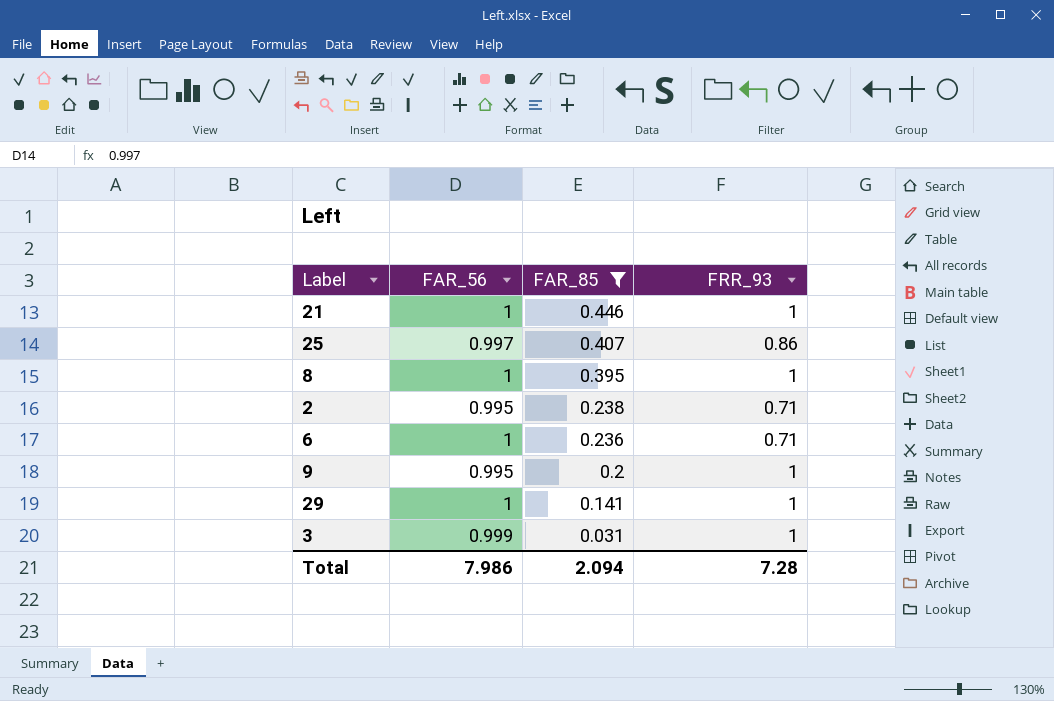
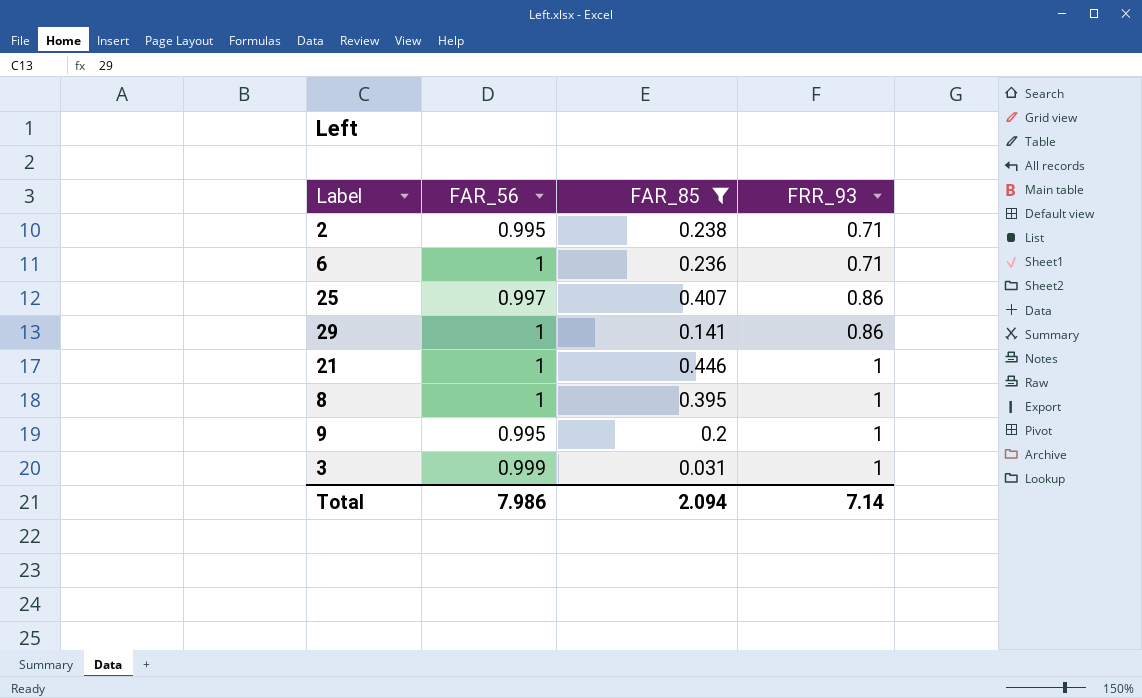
row order: FAR_85 descending -> FRR_93 ascending
29 | FRR_93: 1 -> 0.86
Total | FRR_93: 7.28 -> 7.14

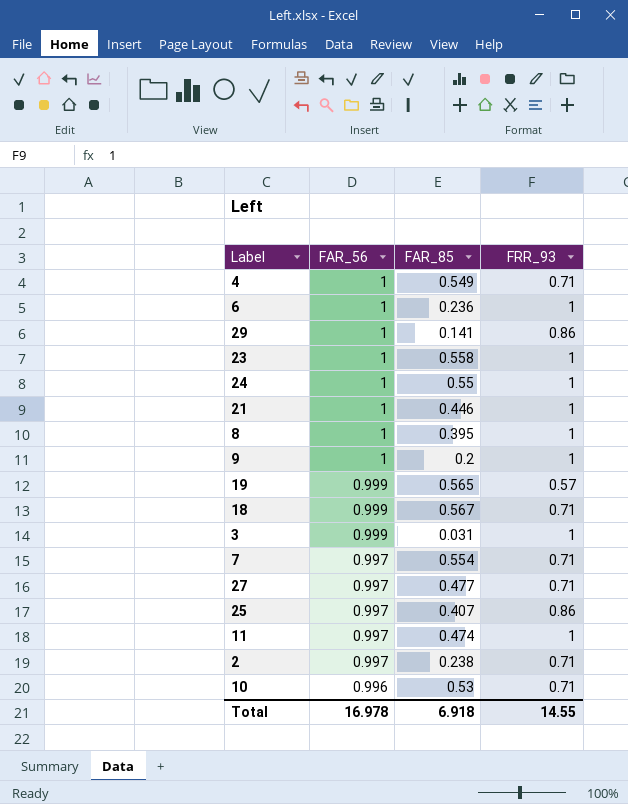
filter: FAR_85 <= 0.446 -> none
row order: FRR_93 ascending -> FAR_56 descending
6 | FRR_93: 0.71 -> 1
9 | FAR_56: 0.995 -> 1
2 | FAR_56: 0.995 -> 0.997
Total | FAR_56: 7.986 -> 16.978
Total | FAR_85: 2.094 -> 6.918
Total | FRR_93: 7.14 -> 14.55

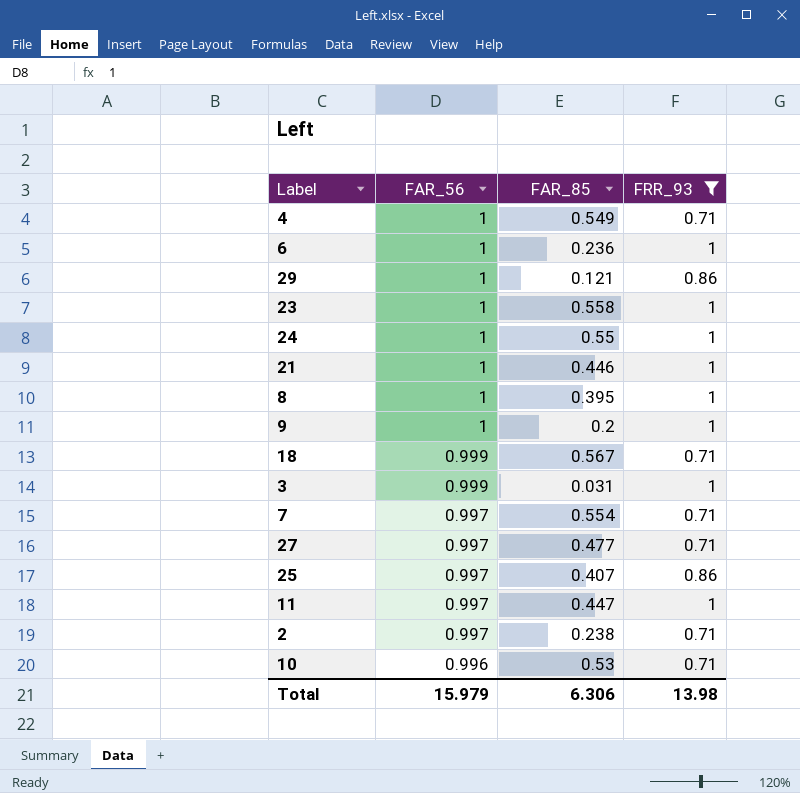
filter: none -> FRR_93 != 0.57
29 | FAR_85: 0.141 -> 0.121
11 | FAR_85: 0.474 -> 0.447
Total | FAR_56: 16.978 -> 15.979
Total | FAR_85: 6.918 -> 6.306
Total | FRR_93: 14.55 -> 13.98

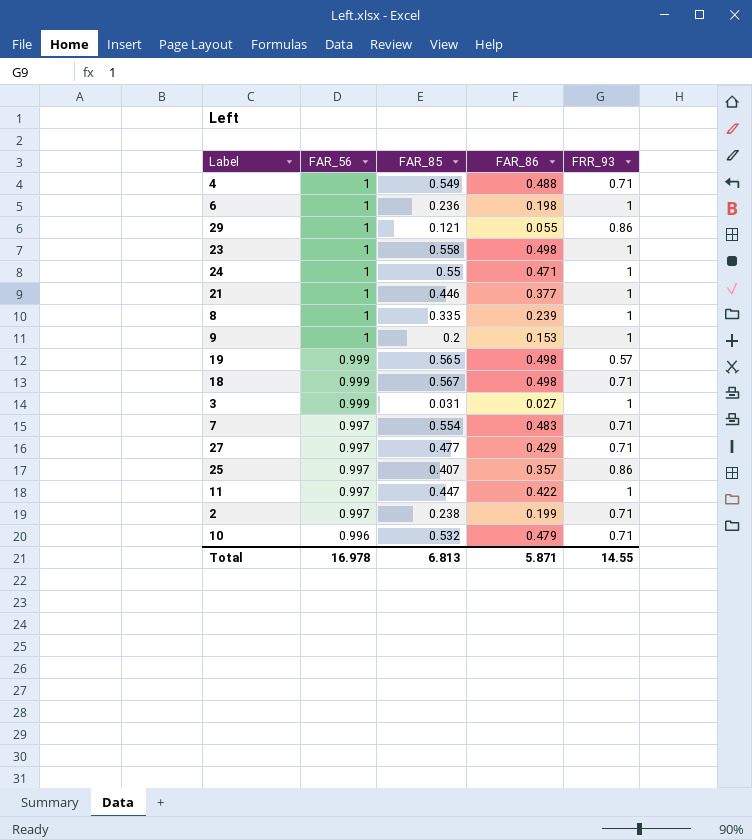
filter: FRR_93 != 0.57 -> none
column FAR_86 | position: none -> 4
8 | FAR_85: 0.395 -> 0.335
10 | FAR_85: 0.53 -> 0.532
Total | FAR_56: 15.979 -> 16.978
Total | FAR_85: 6.306 -> 6.813
Total | FRR_93: 13.98 -> 14.55

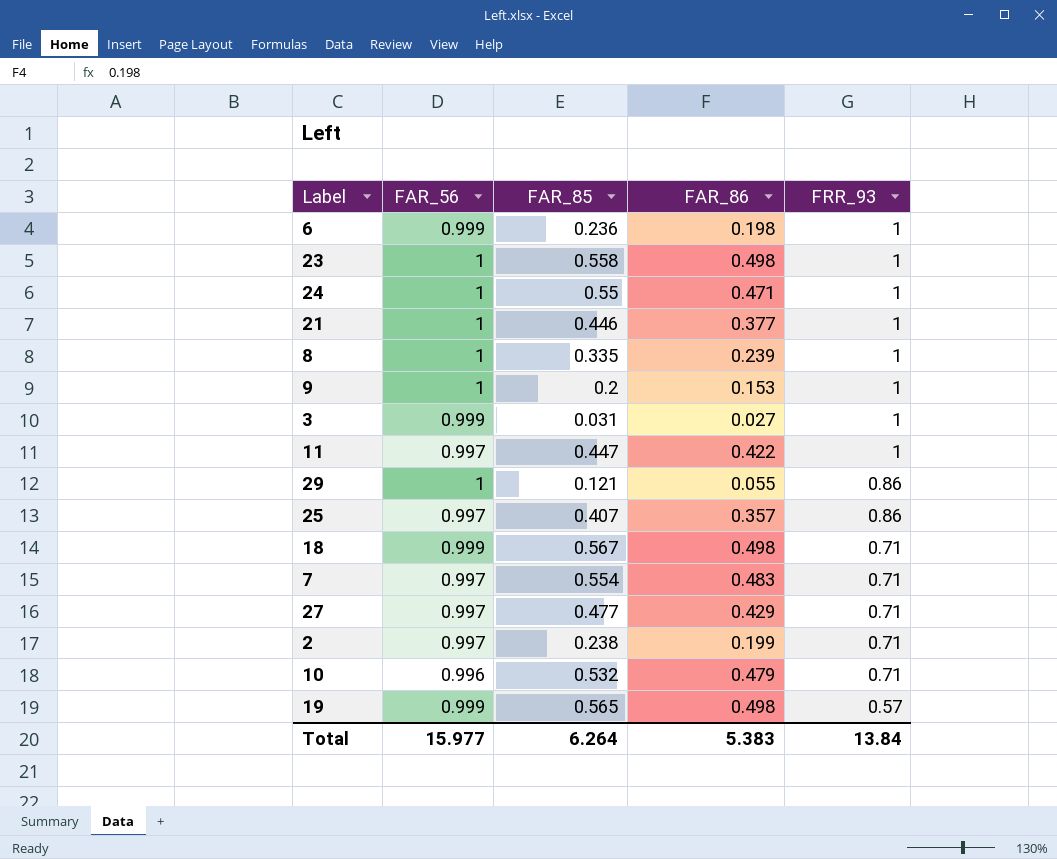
row order: FAR_56 descending -> FRR_93 descending
row 4: 1 | 0.549 | 0.488 | 0.71 -> none
6 | FAR_56: 1 -> 0.999
Total | FAR_56: 16.978 -> 15.977
Total | FAR_85: 6.813 -> 6.264
Total | FAR_86: 5.871 -> 5.383
Total | FRR_93: 14.55 -> 13.84

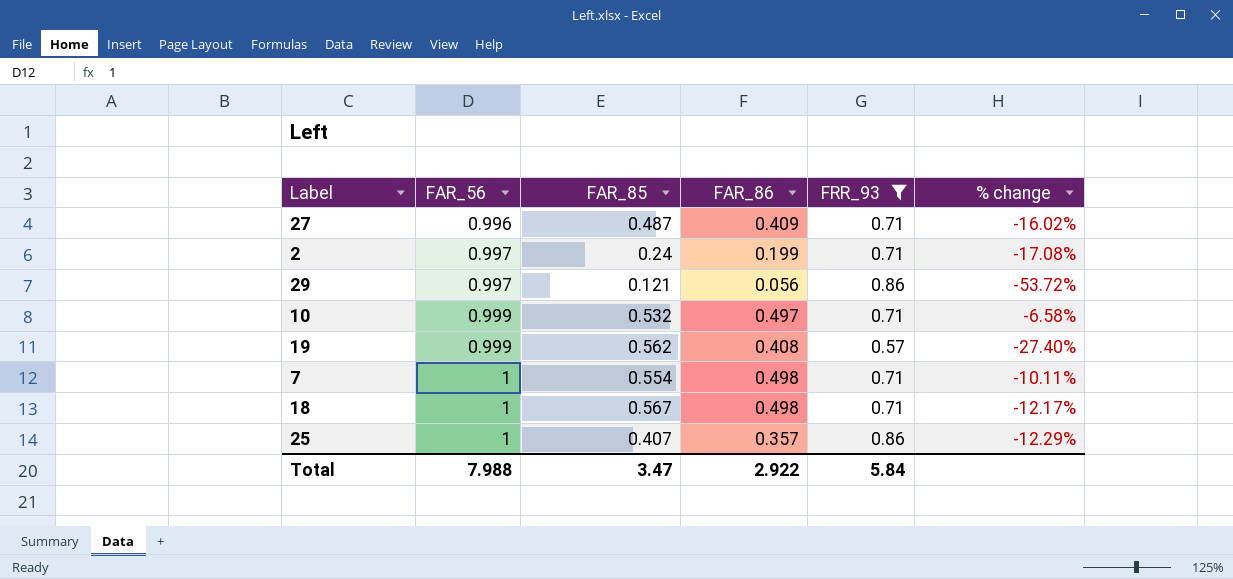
filter: none -> FRR_93 != 1
row order: FRR_93 descending -> FAR_56 ascending
column % change | formula: none -> ([FAR_86] - [FAR_85]) / [FAR_85]
27 | FAR_56: 0.997 -> 0.996
27 | FAR_85: 0.477 -> 0.487
27 | FAR_86: 0.429 -> 0.409
2 | FAR_85: 0.238 -> 0.24
29 | FAR_56: 1 -> 0.997
29 | FAR_86: 0.055 -> 0.056
10 | FAR_56: 0.996 -> 0.999
10 | FAR_86: 0.479 -> 0.497
19 | FAR_85: 0.565 -> 0.562
19 | FAR_86: 0.498 -> 0.408
7 | FAR_56: 0.997 -> 1
7 | FAR_86: 0.483 -> 0.498
18 | FAR_56: 0.999 -> 1
25 | FAR_56: 0.997 -> 1
Total | FAR_56: 15.977 -> 7.988
Total | FAR_85: 6.264 -> 3.47
Total | FAR_86: 5.383 -> 2.922
Total | FRR_93: 13.84 -> 5.84

